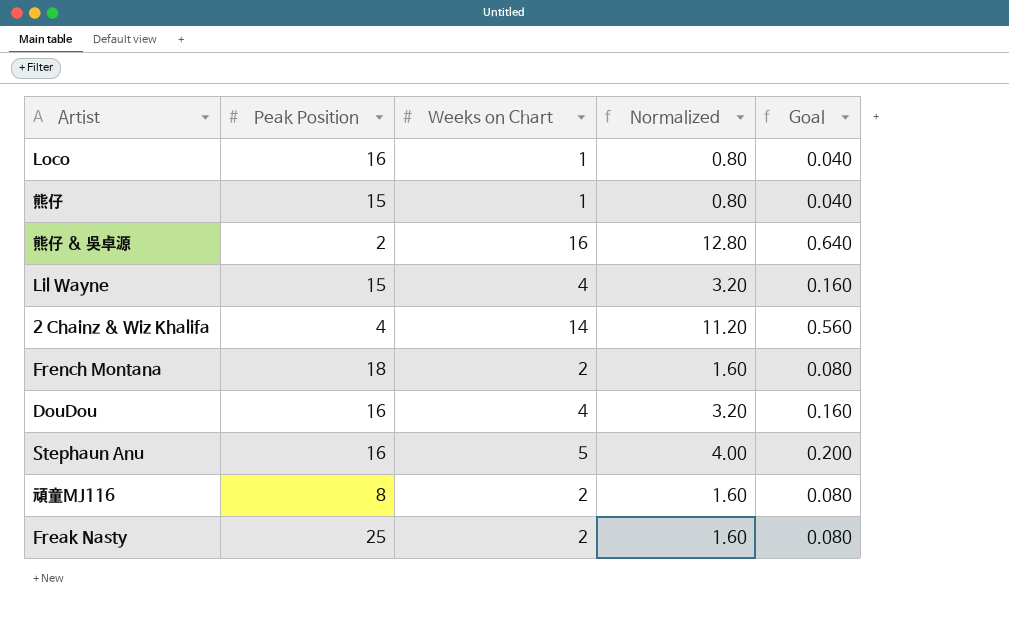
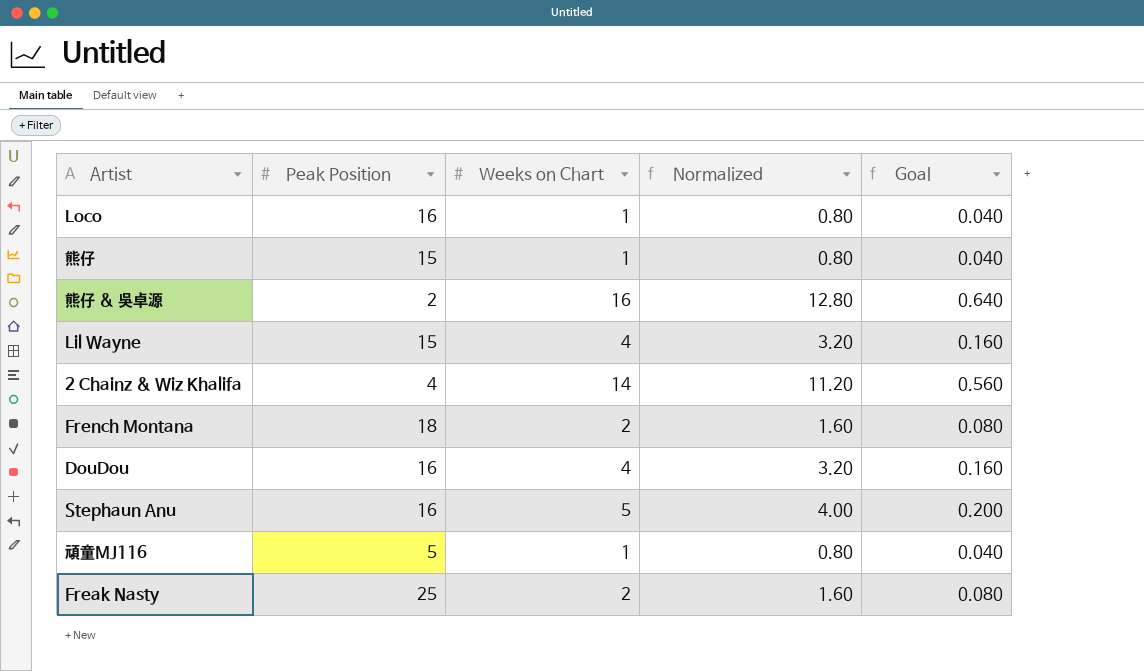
頑童MJ116 | Peak Position: 8 -> 5
頑童MJ116 | Weeks on Chart: 2 -> 1
頑童MJ116 | Normalized: 1.60 -> 0.80
頑童MJ116 | Goal: 0.080 -> 0.040

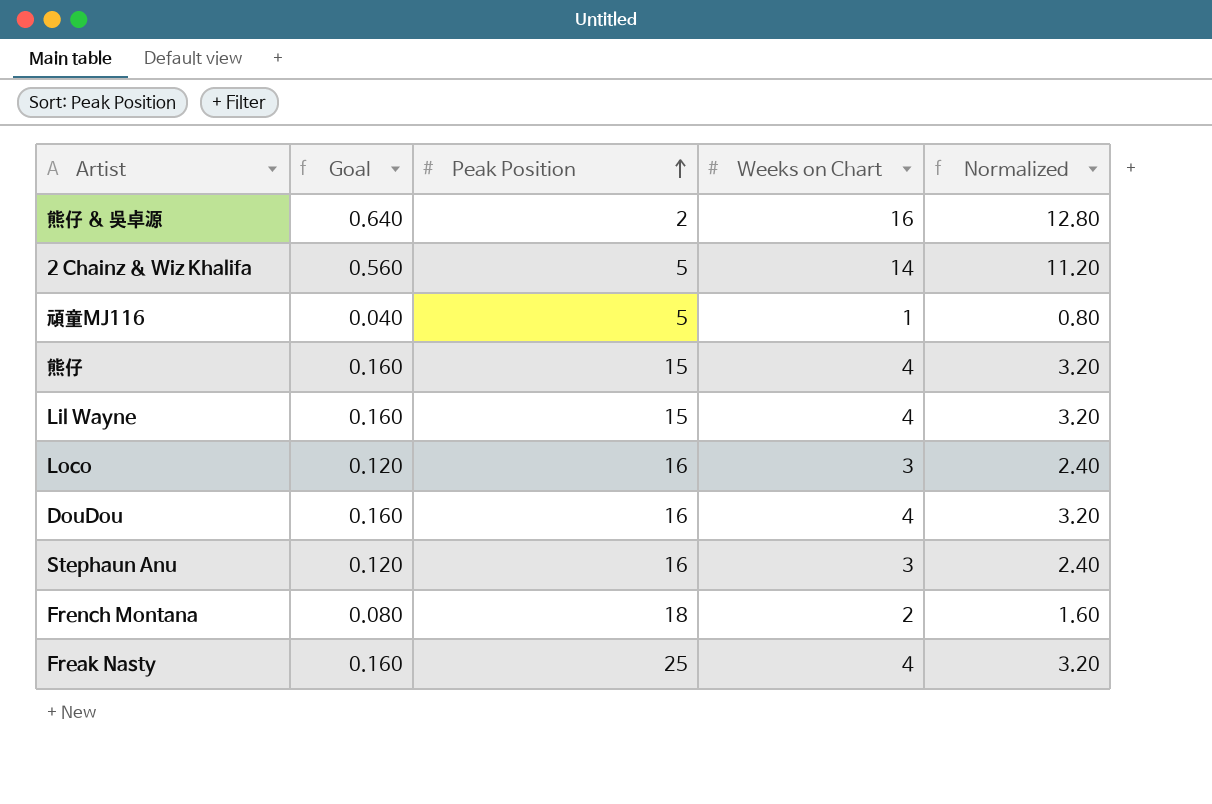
row order: none -> Peak Position ascending
column Goal | position: 5 -> 2
2 Chainz & Wiz Khalifa | Peak Position: 4 -> 5
熊仔 | Goal: 0.040 -> 0.160
熊仔 | Weeks on Chart: 1 -> 4
熊仔 | Normalized: 0.80 -> 3.20
Loco | Goal: 0.040 -> 0.120
Loco | Weeks on Chart: 1 -> 3
Loco | Normalized: 0.80 -> 2.40
Stephaun Anu | Goal: 0.200 -> 0.120
Stephaun Anu | Weeks on Chart: 5 -> 3
Stephaun Anu | Normalized: 4.00 -> 2.40
Freak Nasty | Goal: 0.080 -> 0.160
Freak Nasty | Weeks on Chart: 2 -> 4
Freak Nasty | Normalized: 1.60 -> 3.20

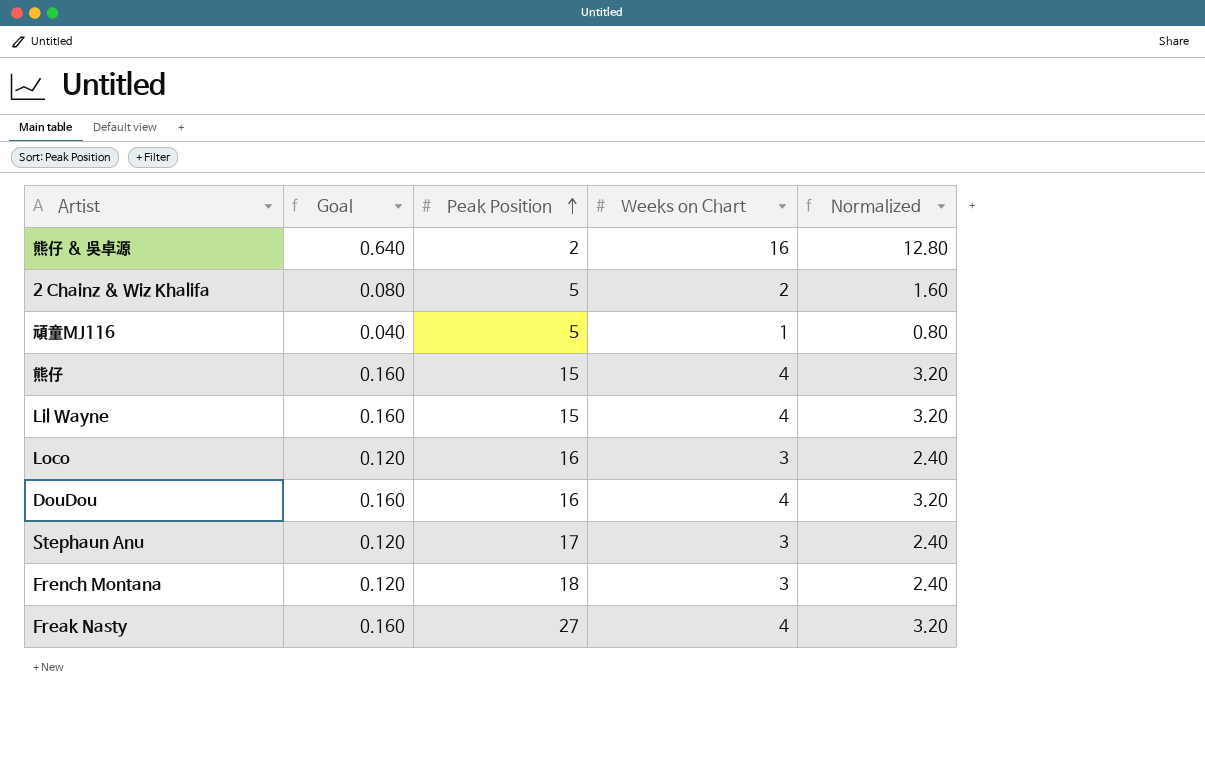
2 Chainz & Wiz Khalifa | Goal: 0.560 -> 0.080
2 Chainz & Wiz Khalifa | Weeks on Chart: 14 -> 2
2 Chainz & Wiz Khalifa | Normalized: 11.20 -> 1.60
Stephaun Anu | Peak Position: 16 -> 17
French Montana | Goal: 0.080 -> 0.120
French Montana | Weeks on Chart: 2 -> 3
French Montana | Normalized: 1.60 -> 2.40
Freak Nasty | Peak Position: 25 -> 27

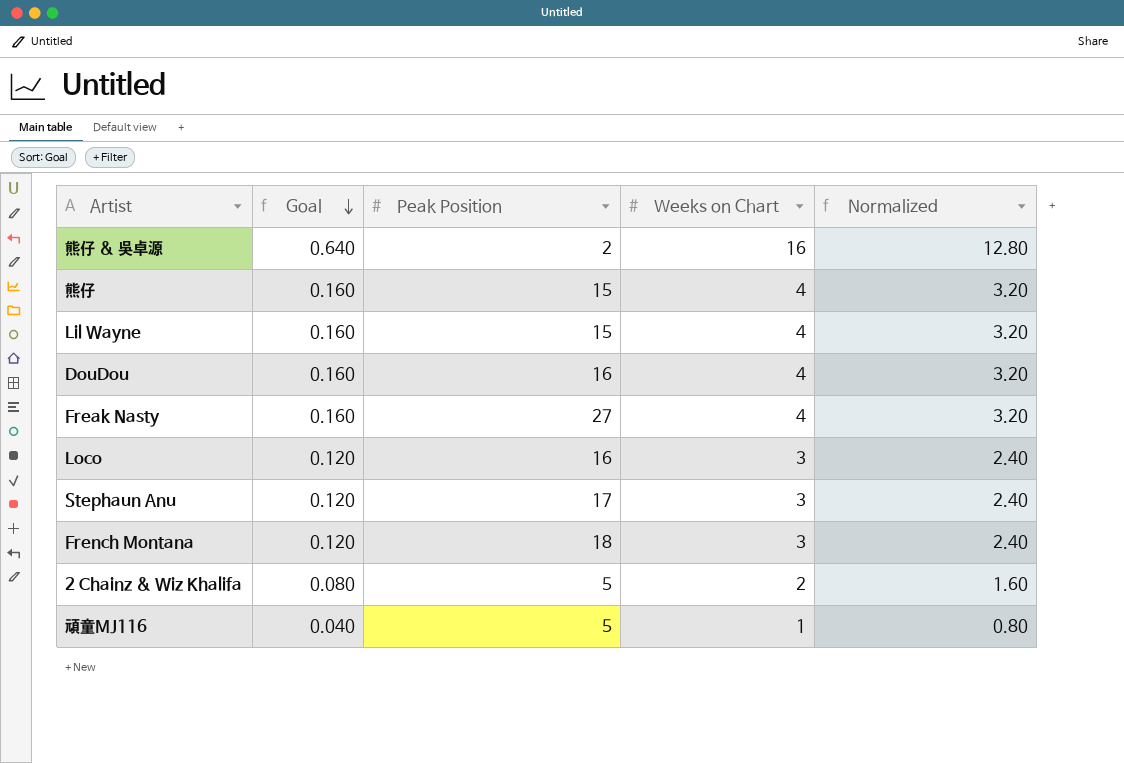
row order: Peak Position ascending -> Goal descending

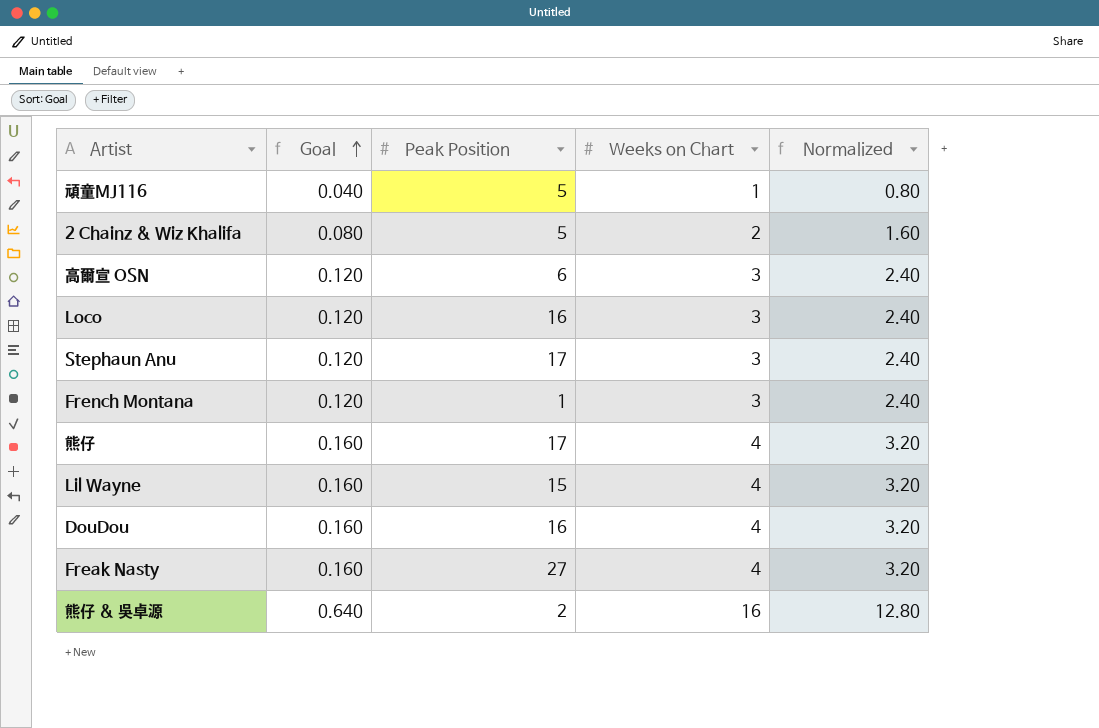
row order: Goal descending -> Goal ascending
row 高爾宣 OSN: none -> 0.120 | 6 | 3 | 2.40
French Montana | Peak Position: 18 -> 1
熊仔 | Peak Position: 15 -> 17

